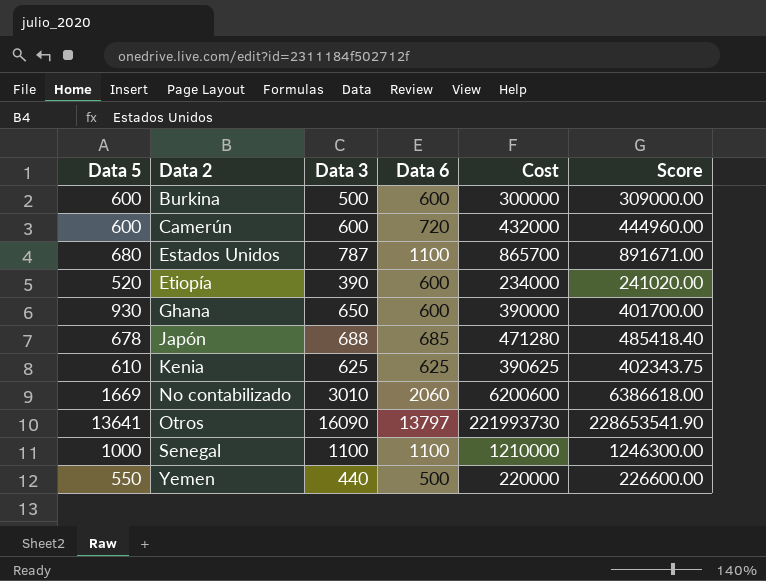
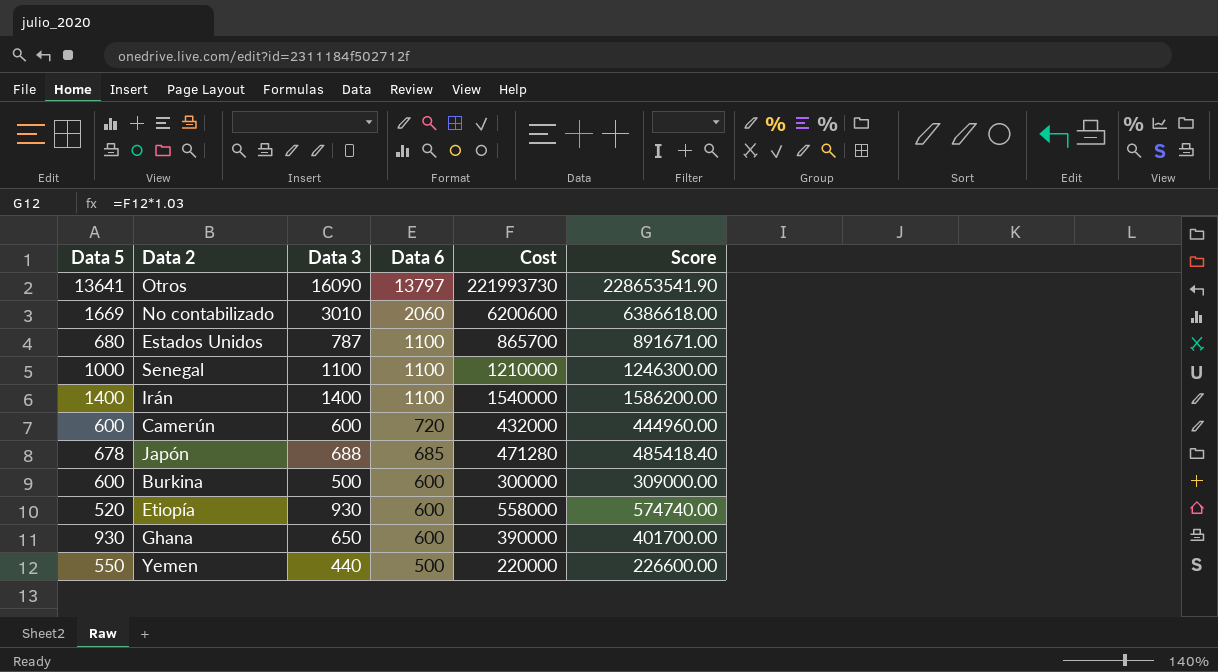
row order: Data 2 ascending -> Data 6 descending
row Kenia: 610 | 625 | 625 | 390625 | 402343.75 -> none
row Irán: none -> 1400 | 1400 | 1100 | 1540000 | 1586200.00
Etiopía | Data 3: 390 -> 930
Etiopía | Cost: 234000 -> 558000
Etiopía | Score: 241020.00 -> 574740.00

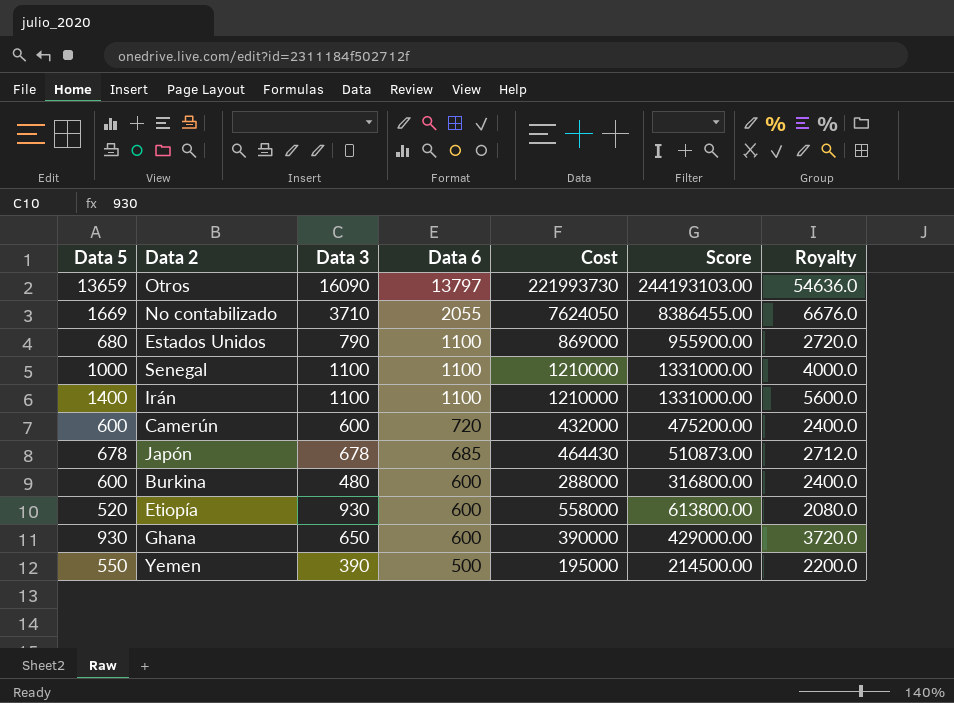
column Score | formula: [Cost] * 1.03 -> [Cost] * 1.1
column Royalty | formula: none -> [Data 5] * 4
Otros | Data 5: 13641 -> 13659
No contabilizado | Data 3: 3010 -> 3710
No contabilizado | Data 6: 2060 -> 2055
No contabilizado | Cost: 6200600 -> 7624050
Estados Unidos | Data 3: 787 -> 790
Estados Unidos | Cost: 865700 -> 869000
Irán | Data 3: 1400 -> 1100
Irán | Cost: 1540000 -> 1210000
Japón | Data 3: 688 -> 678
Japón | Cost: 471280 -> 464430
Burkina | Data 3: 500 -> 480
Burkina | Cost: 300000 -> 288000
Yemen | Data 3: 440 -> 390
Yemen | Cost: 220000 -> 195000

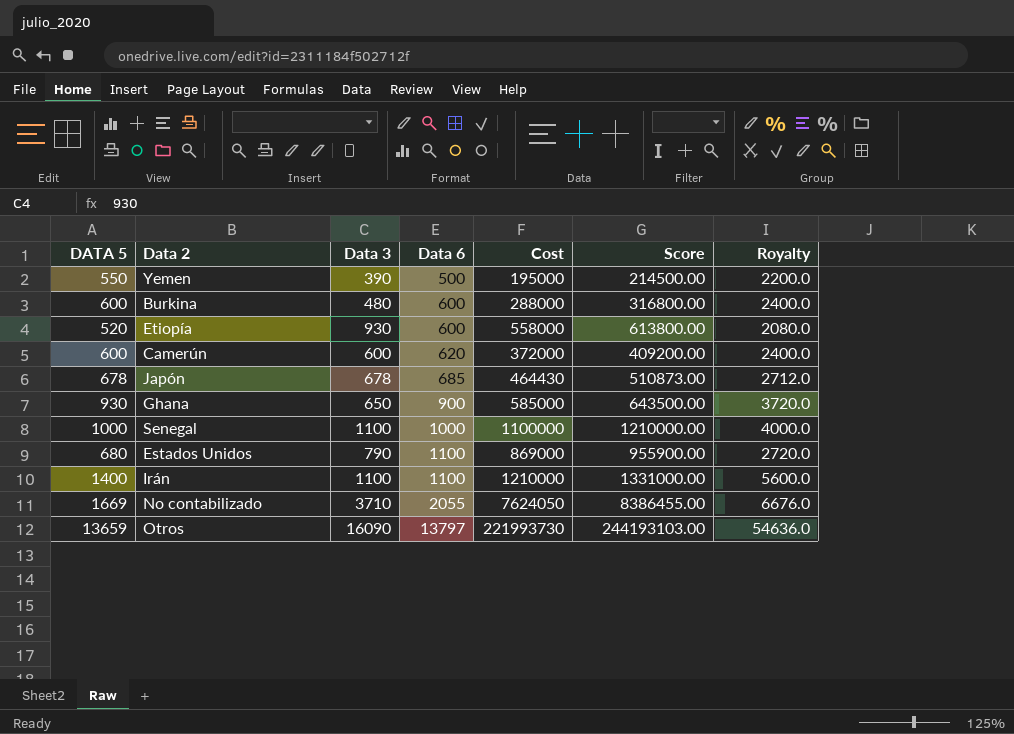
row order: Data 6 descending -> Data 6 ascending
column name: Data 5 -> DATA 5
Camerún | Data 6: 720 -> 620
Camerún | Cost: 432000 -> 372000
Camerún | Score: 475200.00 -> 409200.00
Ghana | Data 6: 600 -> 900
Ghana | Cost: 390000 -> 585000
Ghana | Score: 429000.00 -> 643500.00
Senegal | Data 6: 1100 -> 1000
Senegal | Cost: 1210000 -> 1100000
Senegal | Score: 1331000.00 -> 1210000.00

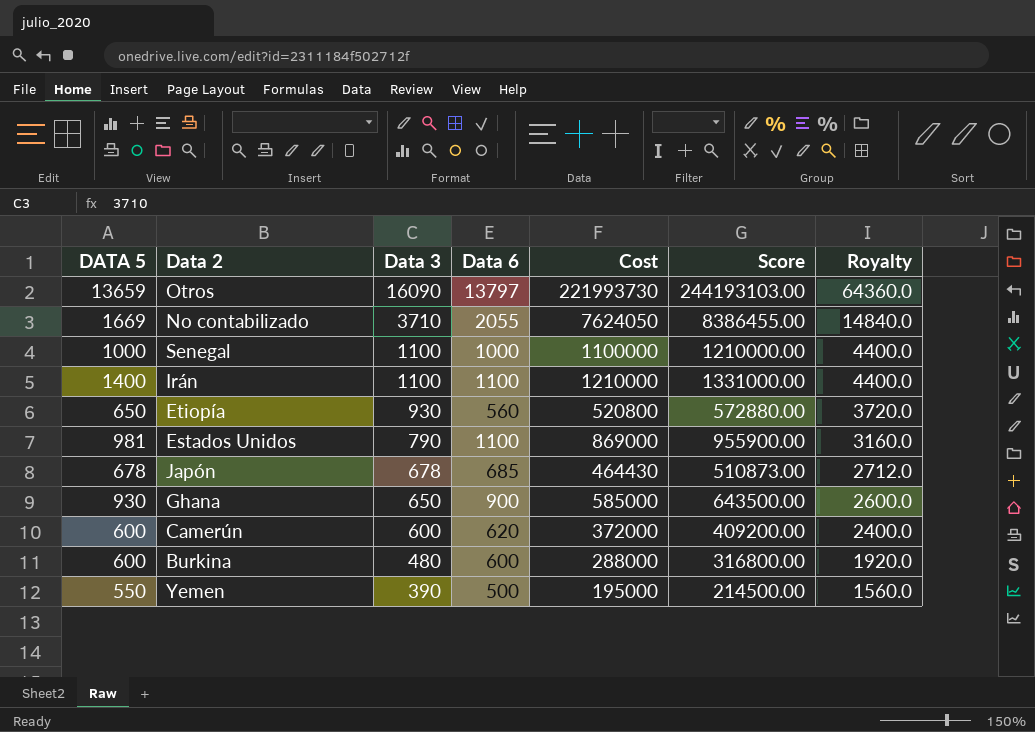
row order: Data 6 ascending -> Data 3 descending
column Royalty | formula: [DATA 5] * 4 -> [Data 3] * 4
Etiopía | DATA 5: 520 -> 650
Etiopía | Data 6: 600 -> 560
Etiopía | Cost: 558000 -> 520800
Etiopía | Score: 613800.00 -> 572880.00
Estados Unidos | DATA 5: 680 -> 981

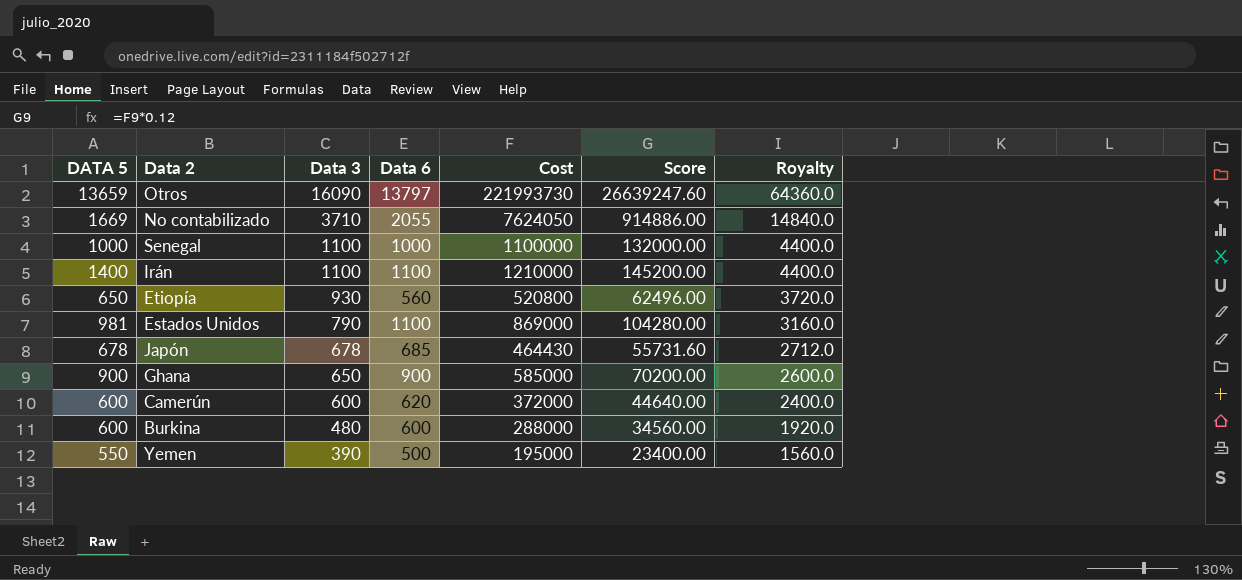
column Score | formula: [Cost] * 1.1 -> [Cost] * 0.12
Ghana | DATA 5: 930 -> 900

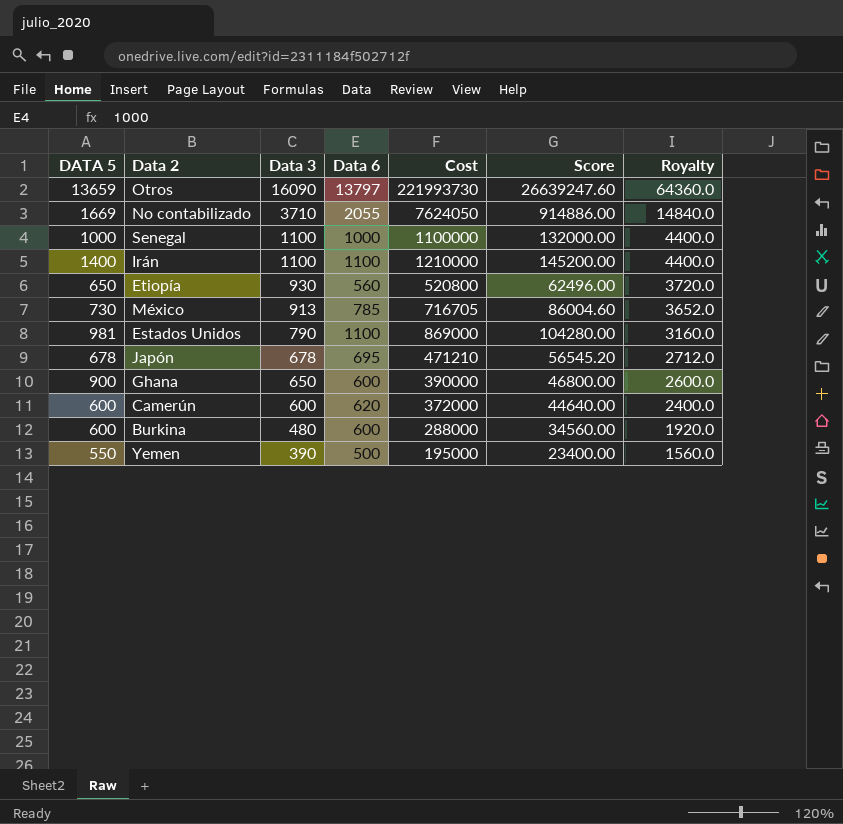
row México: none -> 730 | 913 | 785 | 716705 | 86004.60 | 3652.0
Japón | Data 6: 685 -> 695
Japón | Cost: 464430 -> 471210
Japón | Score: 55731.60 -> 56545.20
Ghana | Data 6: 900 -> 600
Ghana | Cost: 585000 -> 390000
Ghana | Score: 70200.00 -> 46800.00

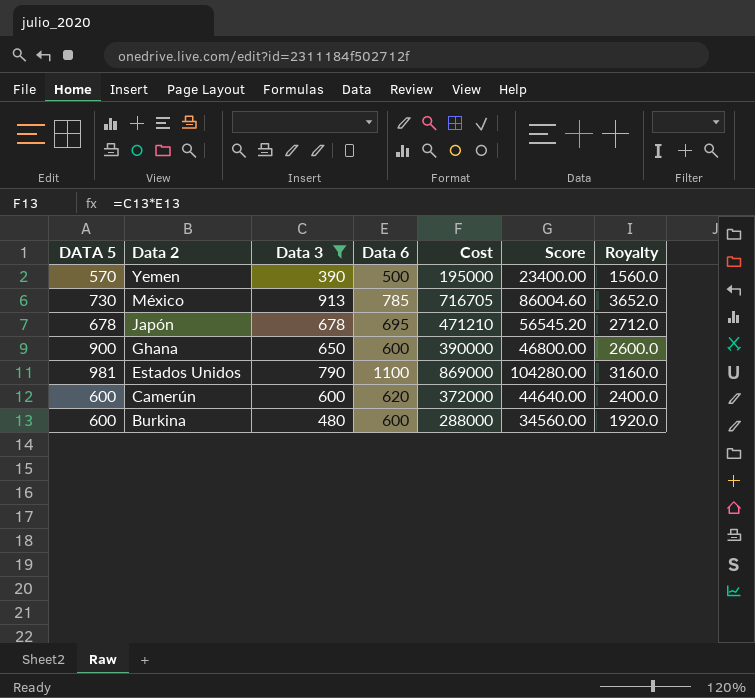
filter: none -> Data 3 <= 913
row order: Data 3 descending -> Data 2 descending
Yemen | DATA 5: 550 -> 570

